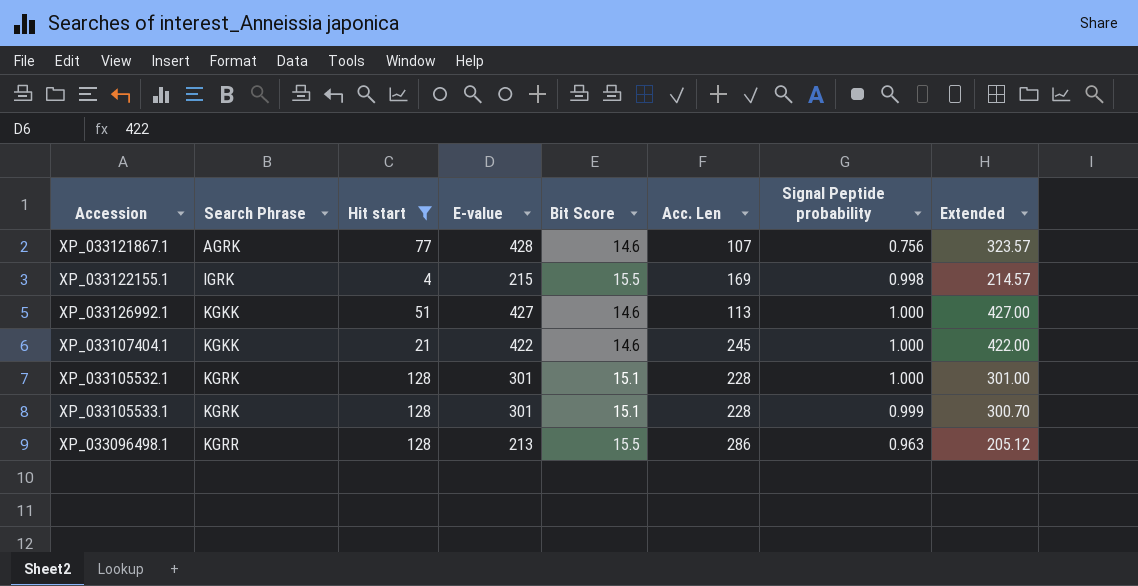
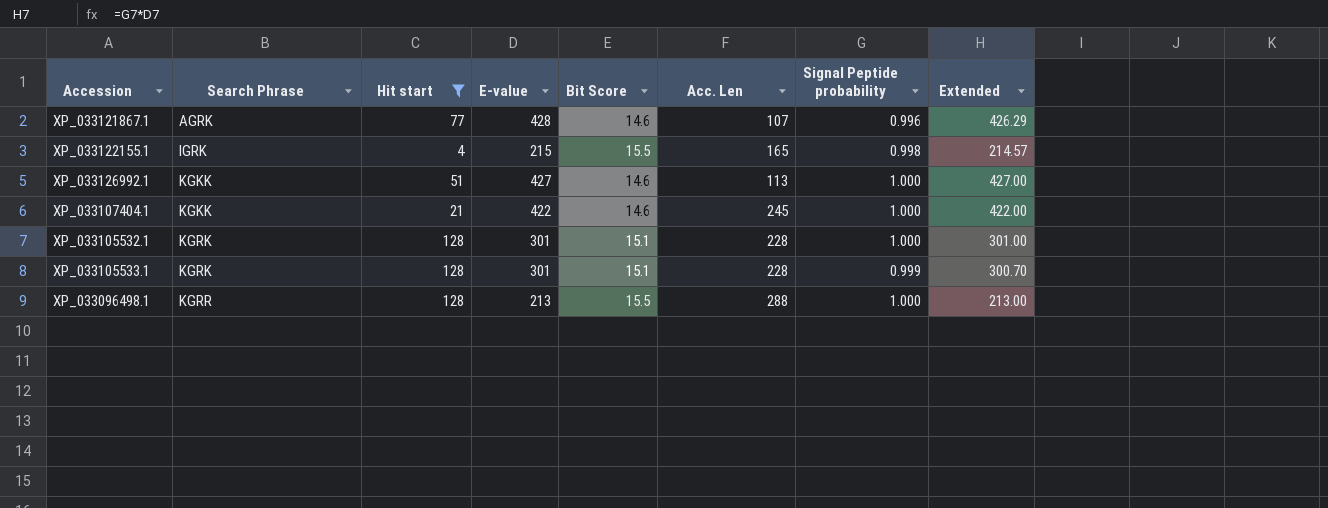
XP_033121867.1 | Signal Peptide probability: 0.756 -> 0.996
XP_033121867.1 | Extended: 323.57 -> 426.29
XP_033122155.1 | Acc. Len: 169 -> 165
XP_033096498.1 | Acc. Len: 286 -> 288
XP_033096498.1 | Signal Peptide probability: 0.963 -> 1.000
XP_033096498.1 | Extended: 205.12 -> 213.00

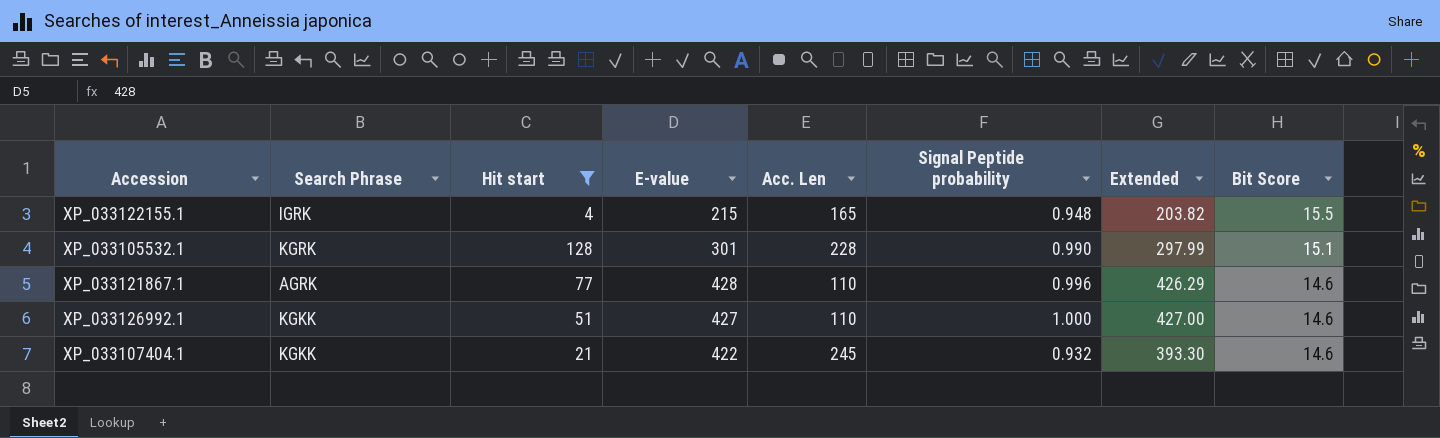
row order: Search Phrase ascending -> Bit Score descending
column Bit Score | position: 5 -> 8
row XP_033105533.1: KGRK | 128 | 301 | 15.1 | 228 | 0.999 | 300.70 -> none
row XP_033096498.1: KGRR | 128 | 213 | 15.5 | 288 | 1.000 | 213.00 -> none
XP_033122155.1 | Signal Peptide probability: 0.998 -> 0.948
XP_033122155.1 | Extended: 214.57 -> 203.82
XP_033105532.1 | Signal Peptide probability: 1.000 -> 0.990
XP_033105532.1 | Extended: 301.00 -> 297.99
XP_033121867.1 | Acc. Len: 107 -> 110
XP_033126992.1 | Acc. Len: 113 -> 110
XP_033107404.1 | Signal Peptide probability: 1.000 -> 0.932
XP_033107404.1 | Extended: 422.00 -> 393.30

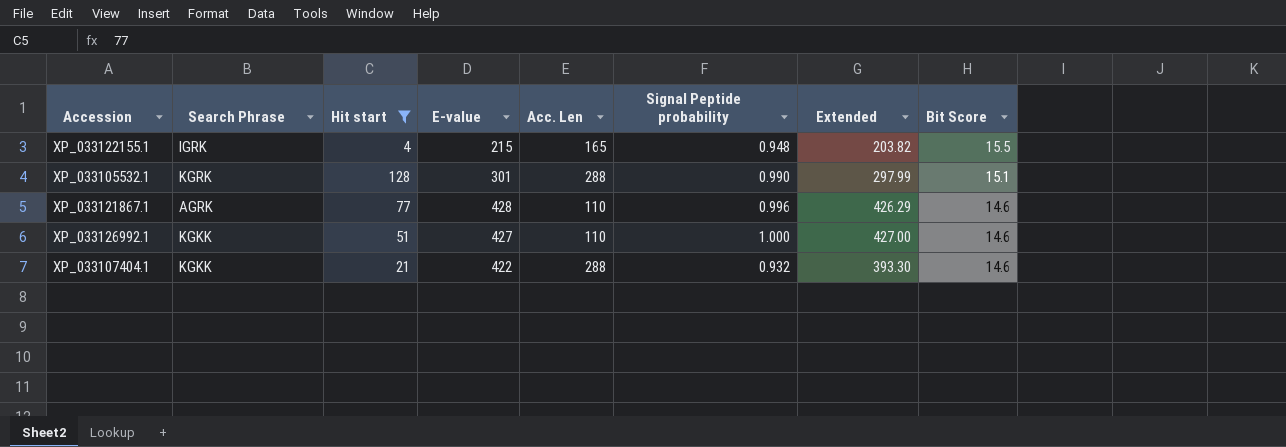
XP_033105532.1 | Acc. Len: 228 -> 288
XP_033107404.1 | Acc. Len: 245 -> 288

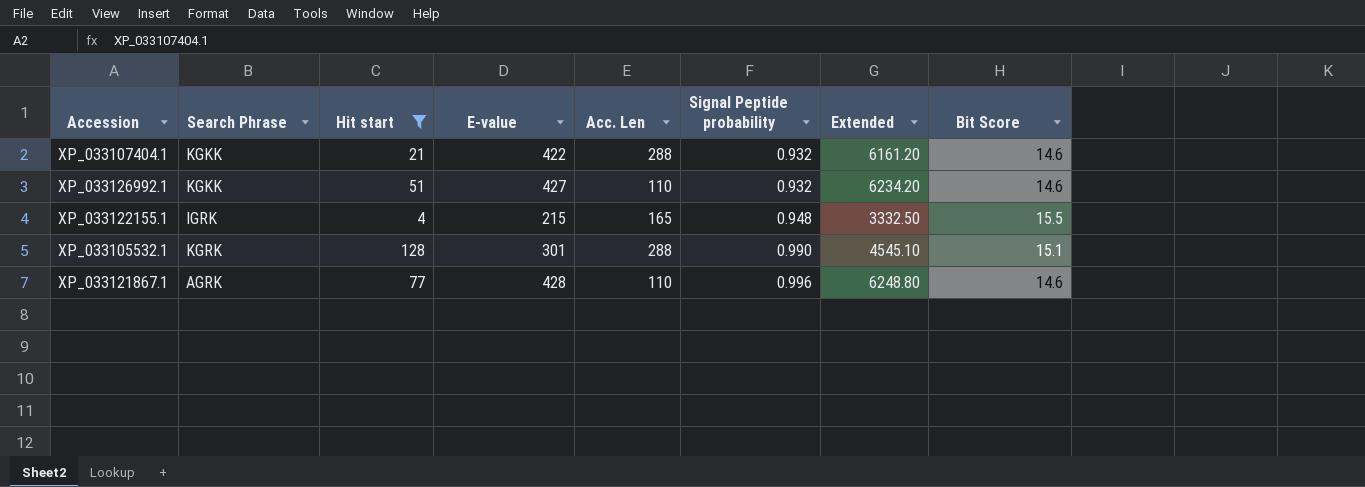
row order: Bit Score descending -> Signal Peptide probability ascending
column Extended | formula: [E-value] * [Signal Peptide probability] -> [E-value] * [Bit Score]
XP_033126992.1 | Signal Peptide probability: 1.000 -> 0.932

